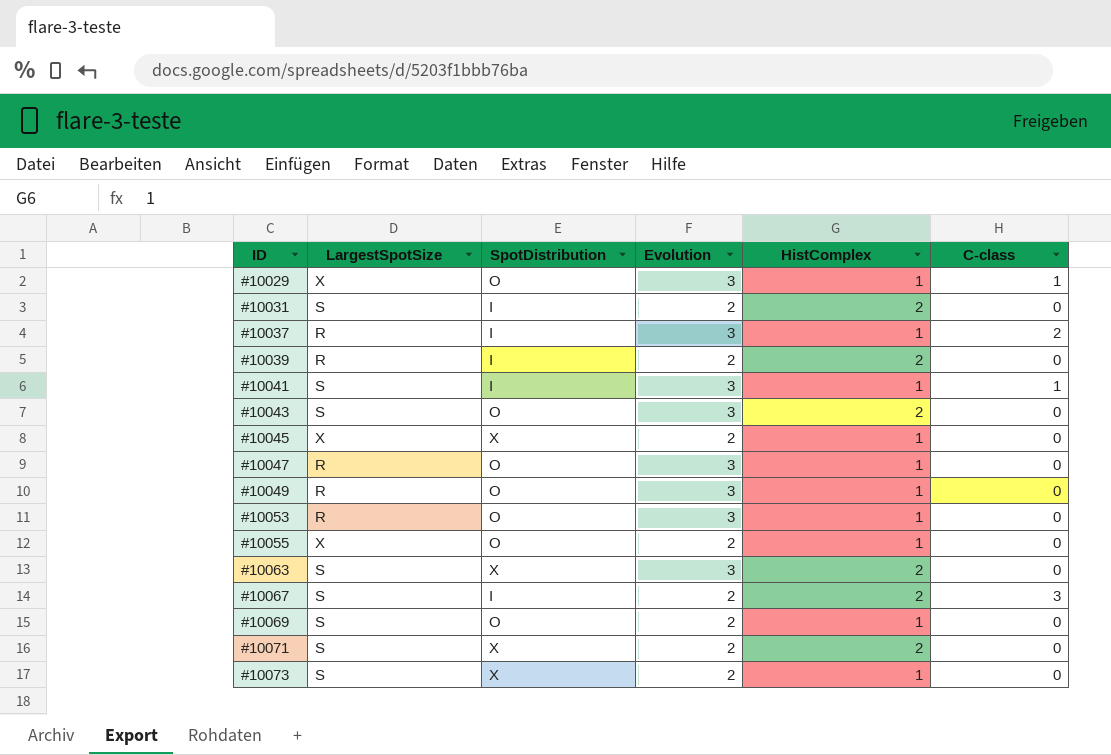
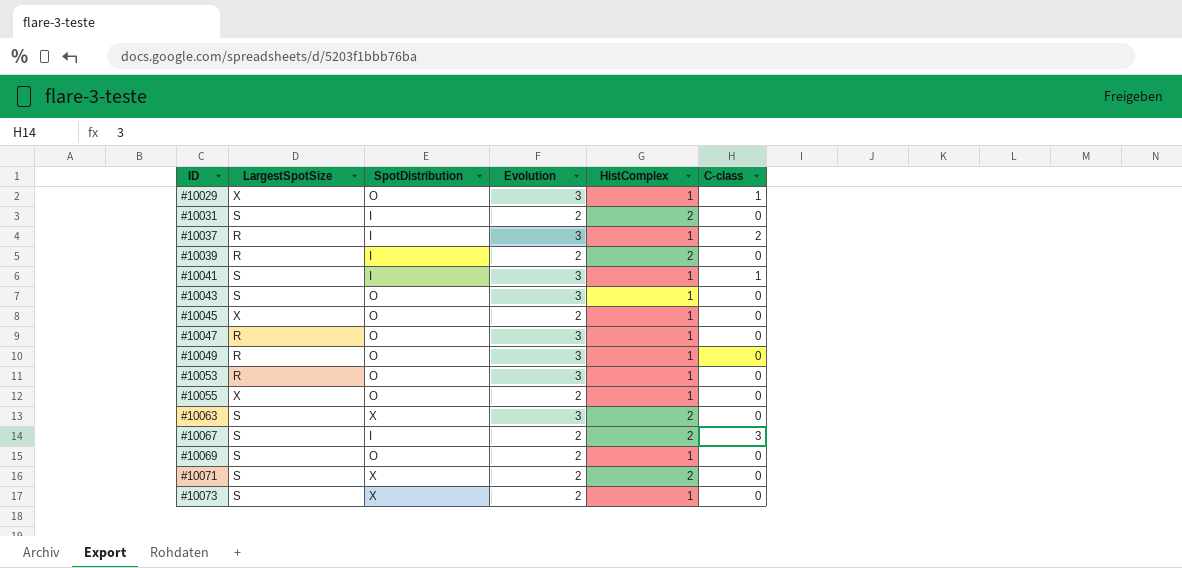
#10043 | HistComplex: 2 -> 1
#10045 | SpotDistribution: X -> O

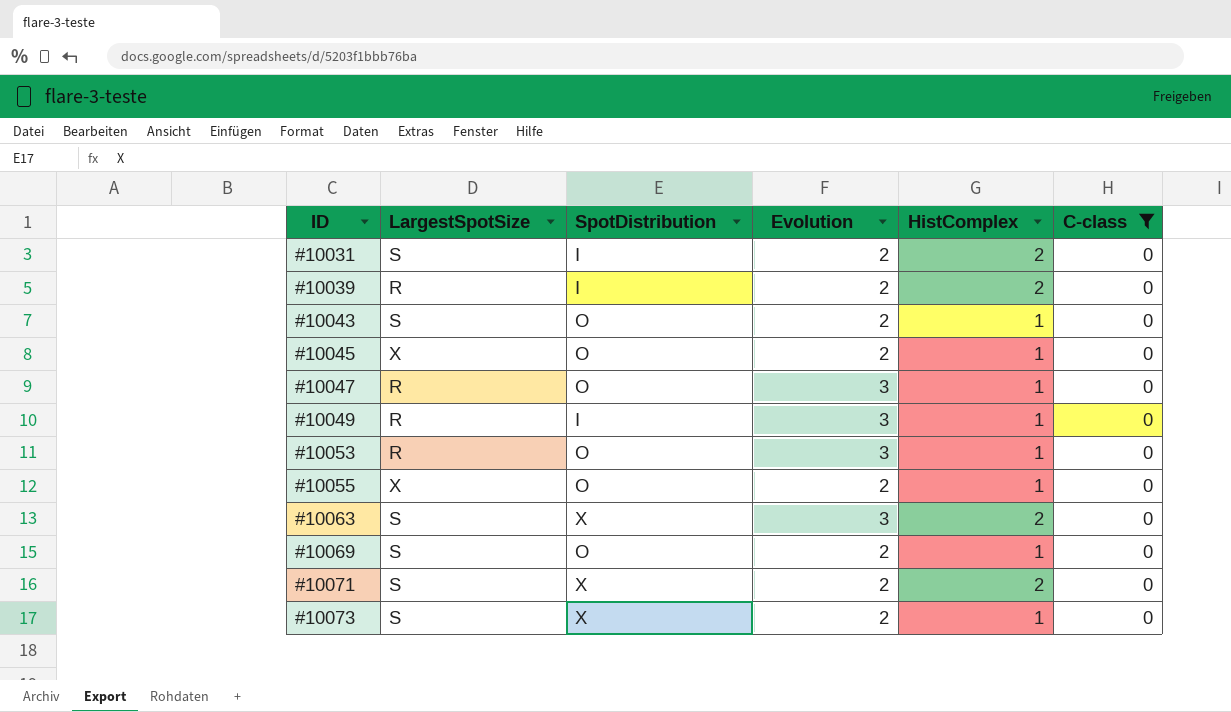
filter: none -> C-class = 0
#10043 | Evolution: 3 -> 2
#10049 | SpotDistribution: O -> I

